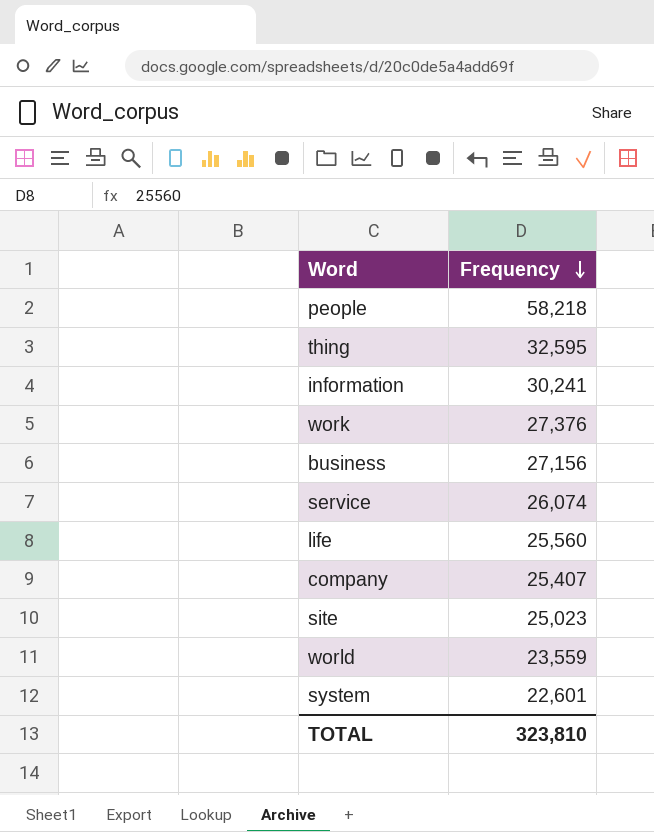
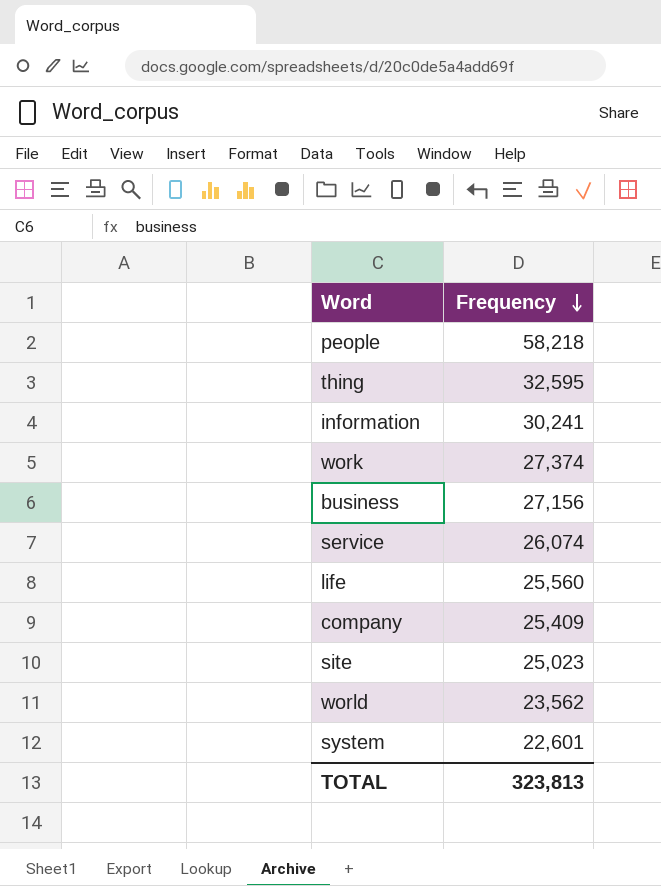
work | Frequency: 27,376 -> 27,374
company | Frequency: 25,407 -> 25,409
world | Frequency: 23,559 -> 23,562
TOTAL | Frequency: 323,810 -> 323,813

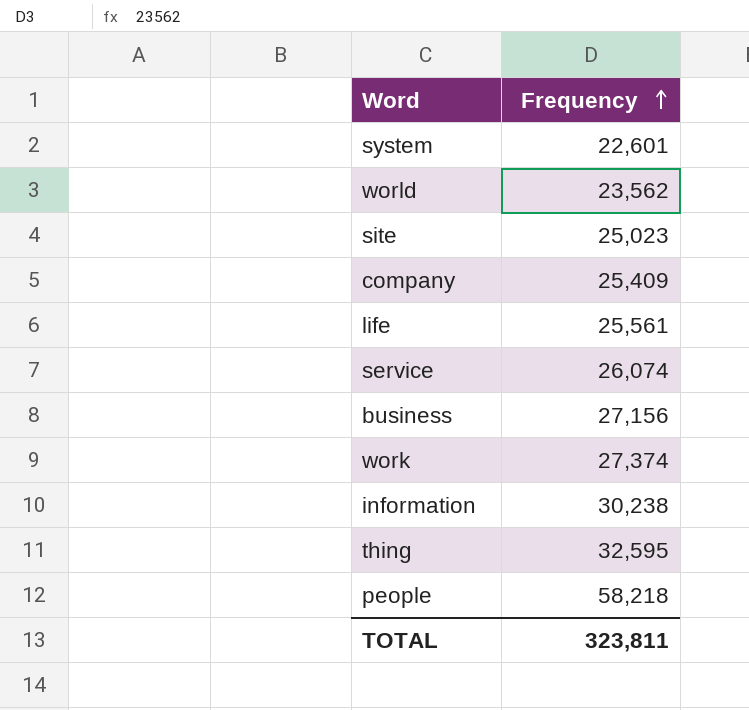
row order: Frequency descending -> Frequency ascending
life | Frequency: 25,560 -> 25,561
information | Frequency: 30,241 -> 30,238
TOTAL | Frequency: 323,813 -> 323,811

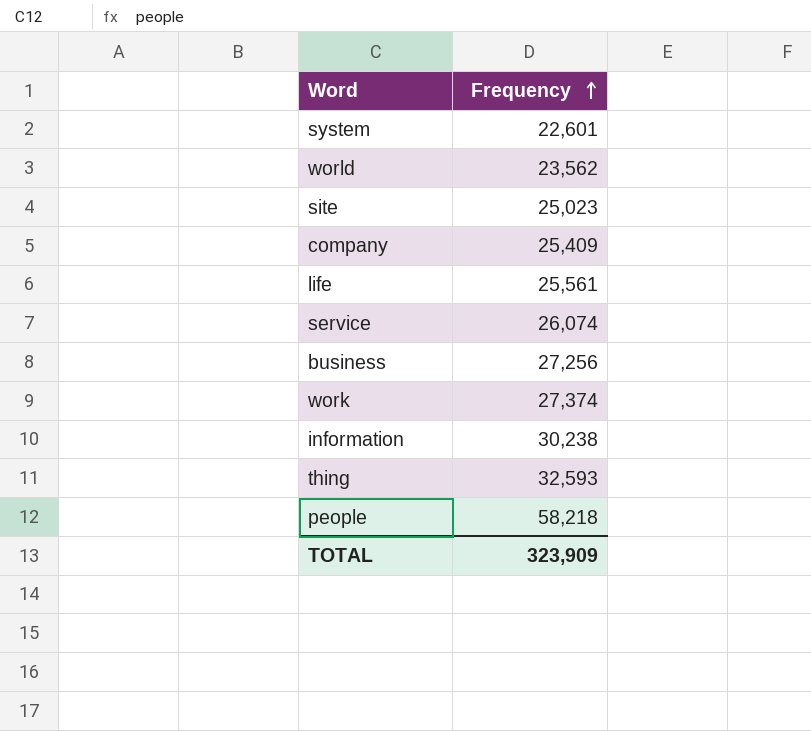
business | Frequency: 27,156 -> 27,256
thing | Frequency: 32,595 -> 32,593
TOTAL | Frequency: 323,811 -> 323,909

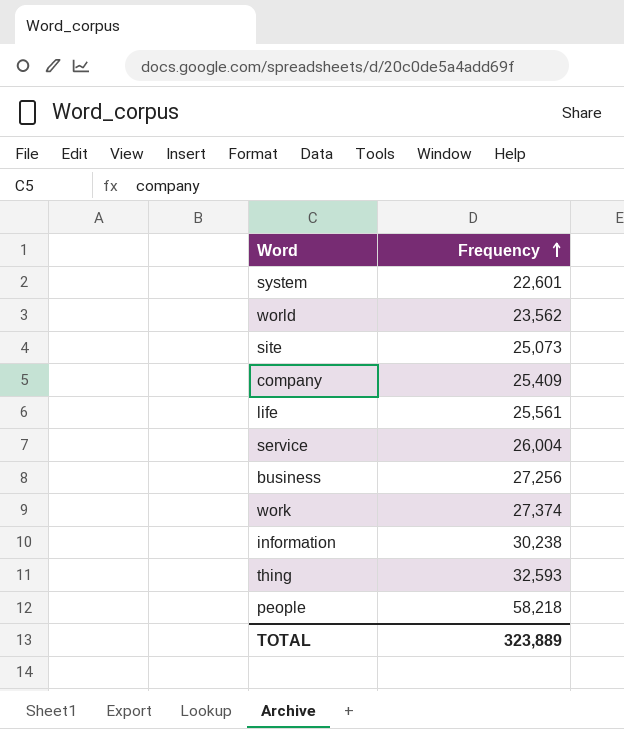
site | Frequency: 25,023 -> 25,073
service | Frequency: 26,074 -> 26,004
TOTAL | Frequency: 323,909 -> 323,889

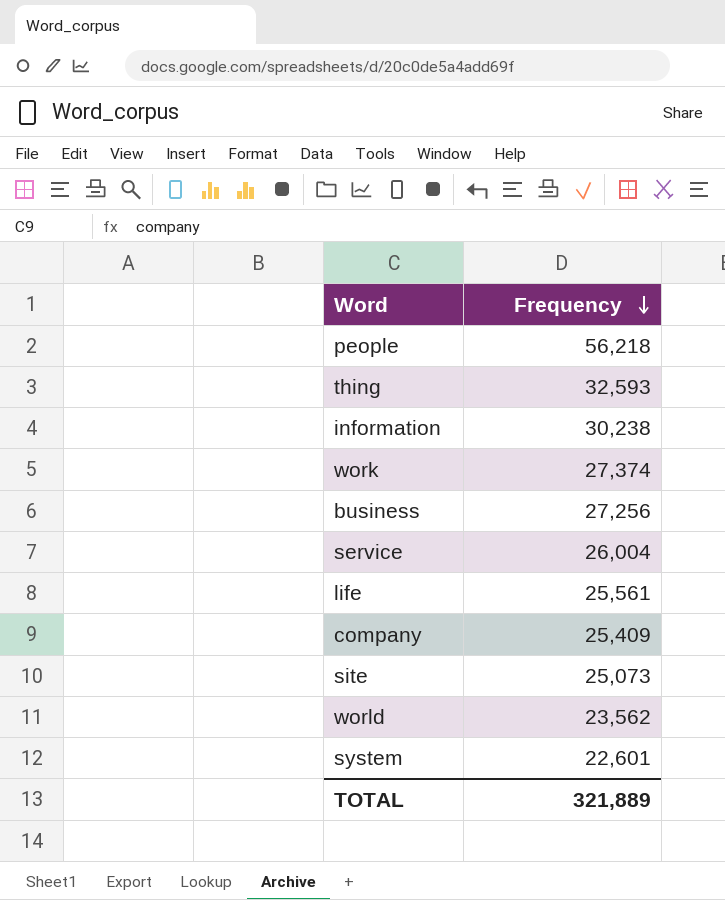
row order: Frequency ascending -> Frequency descending
people | Frequency: 58,218 -> 56,218
TOTAL | Frequency: 323,889 -> 321,889

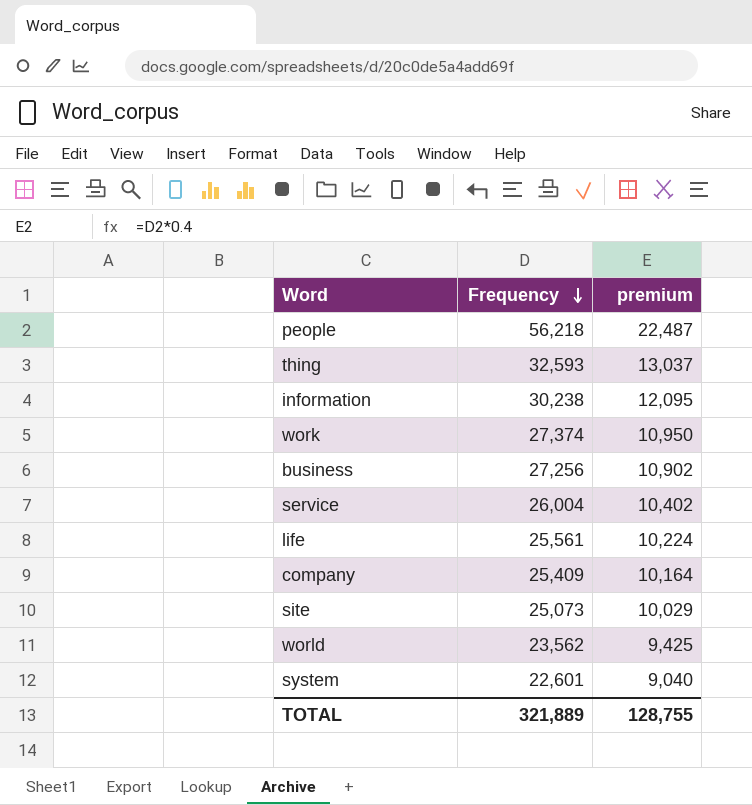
column premium | formula: none -> [Frequency] * 0.4

